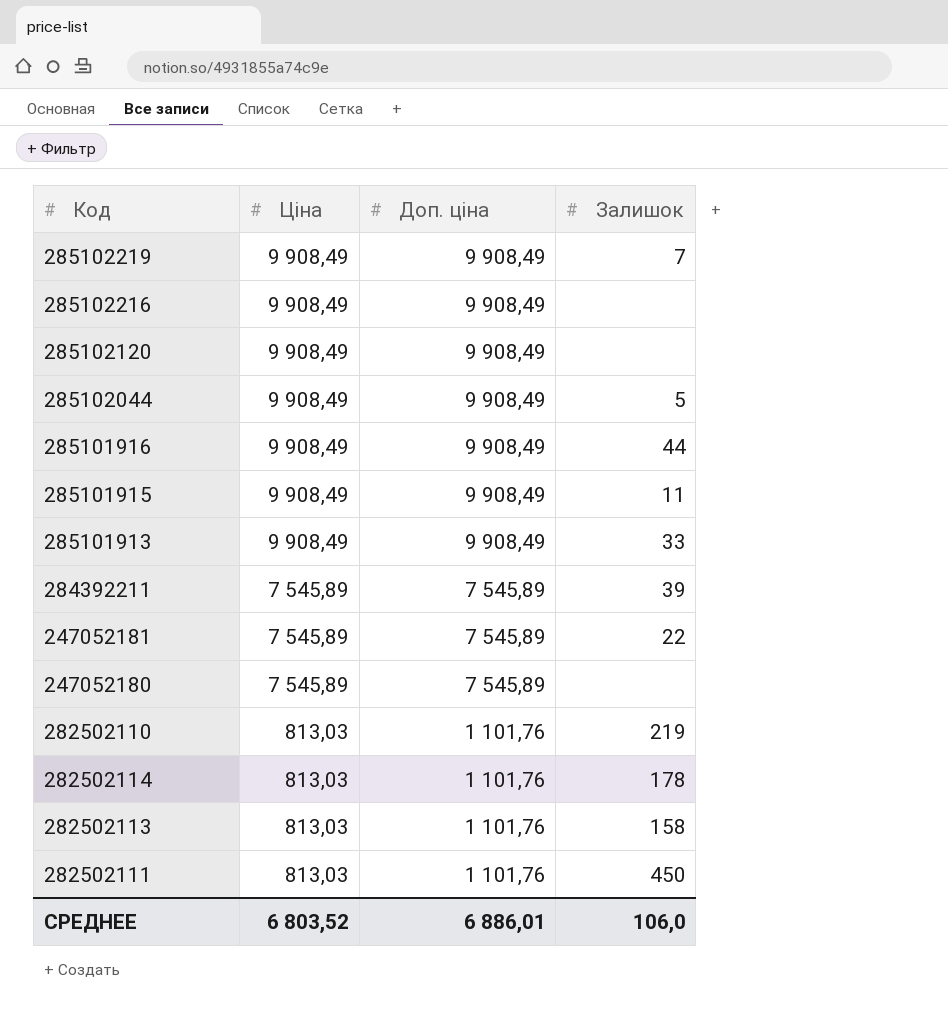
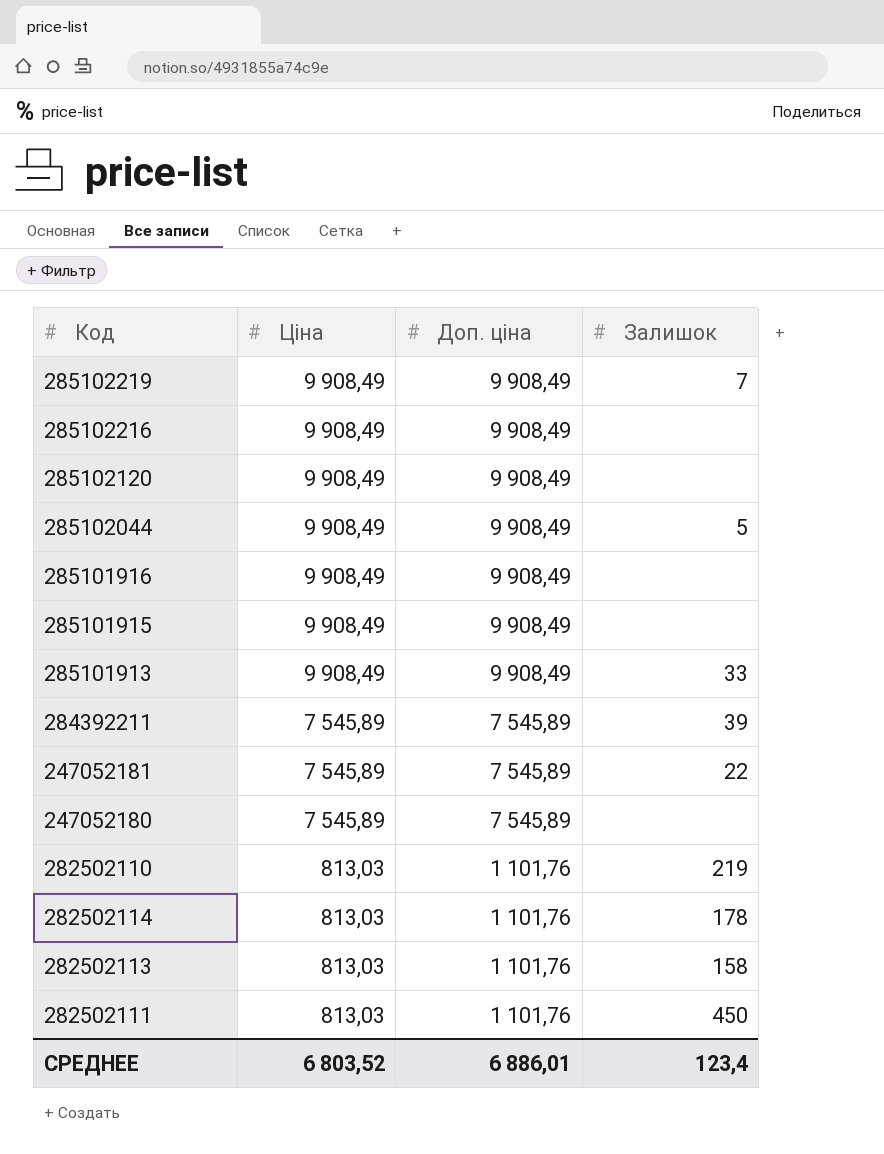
285101916 | Залишок: 44 -> none
285101915 | Залишок: 11 -> none
СРЕДНЕЕ | Залишок: 106,0 -> 123,4

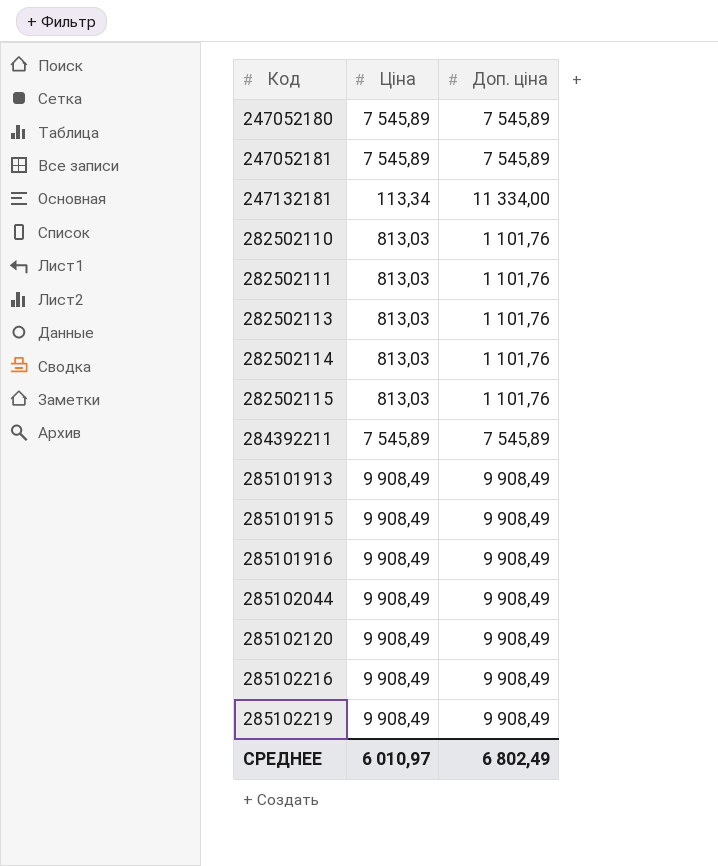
row order: Ціна descending -> Код ascending
column Залишок | position: 4 -> none
row 247132181: none -> 113,34 | 11 334,00
row 282502115: none -> 813,03 | 1 101,76
СРЕДНЕЕ | Ціна: 6 803,52 -> 6 010,97
СРЕДНЕЕ | Доп. ціна: 6 886,01 -> 6 802,49

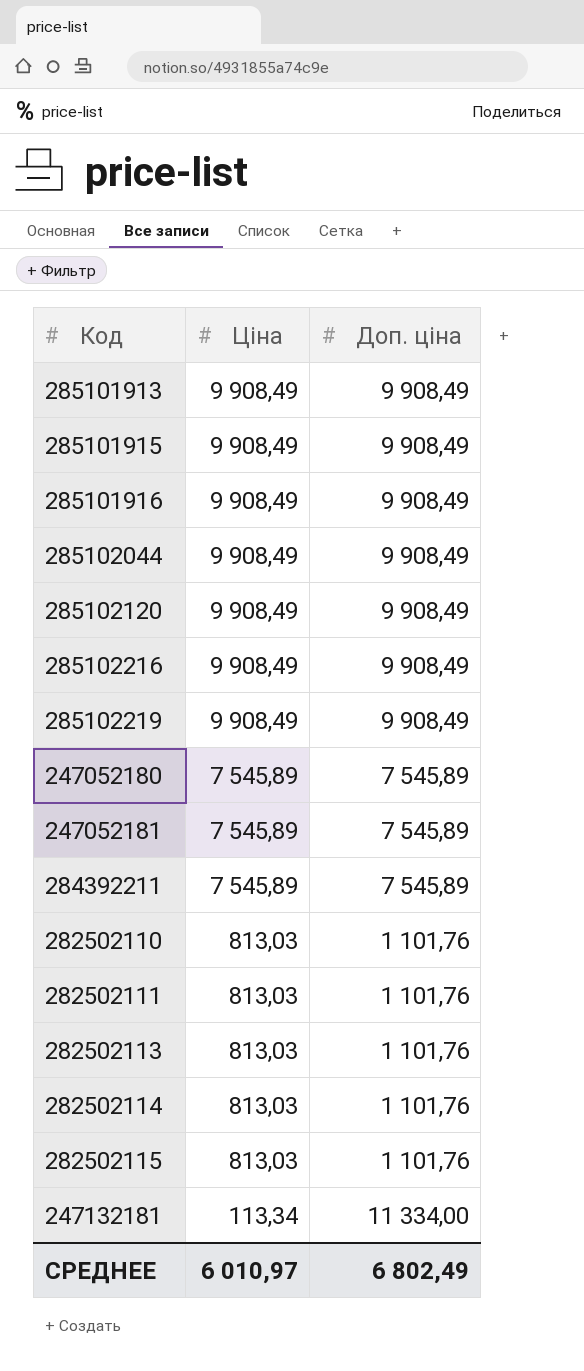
row order: Код ascending -> Ціна descending

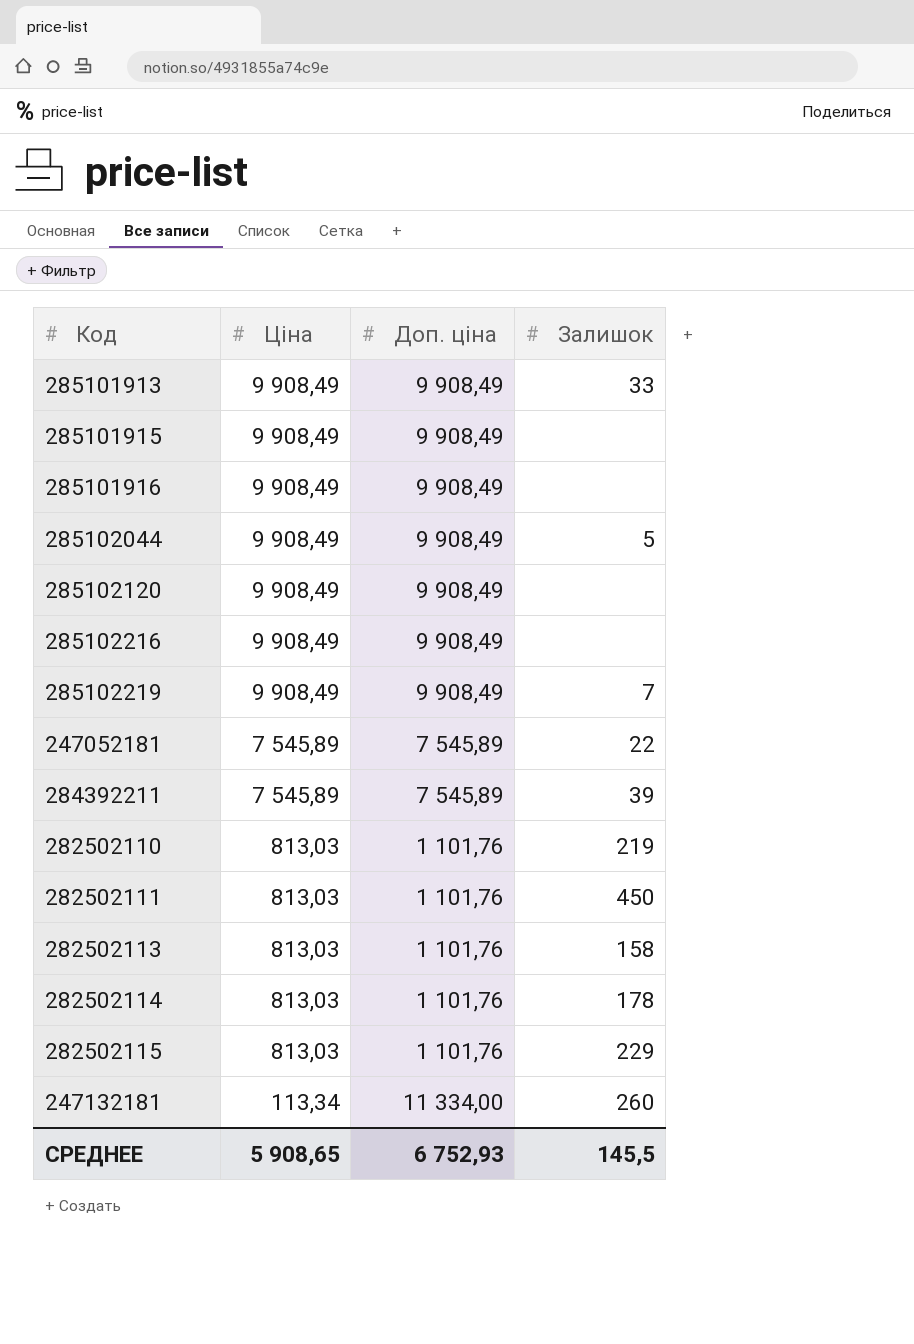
column Залишок | position: none -> 4
row 247052180: 7 545,89 | 7 545,89 -> none
СРЕДНЕЕ | Ціна: 6 010,97 -> 5 908,65
СРЕДНЕЕ | Доп. ціна: 6 802,49 -> 6 752,93

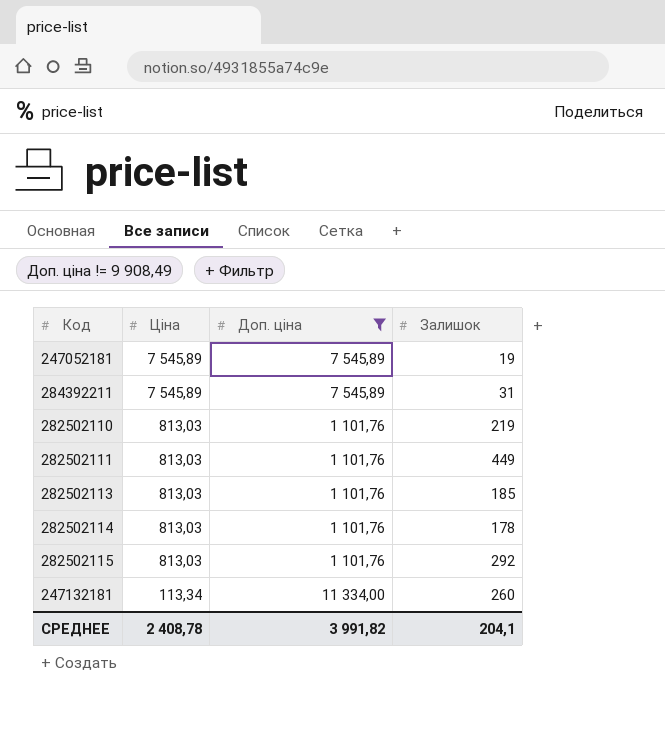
filter: none -> Доп. ціна != 9 908,49
247052181 | Залишок: 22 -> 19
284392211 | Залишок: 39 -> 31
282502111 | Залишок: 450 -> 449
282502113 | Залишок: 158 -> 185
282502115 | Залишок: 229 -> 292
СРЕДНЕЕ | Ціна: 5 908,65 -> 2 408,78
СРЕДНЕЕ | Доп. ціна: 6 752,93 -> 3 991,82
СРЕДНЕЕ | Залишок: 145,5 -> 204,1

